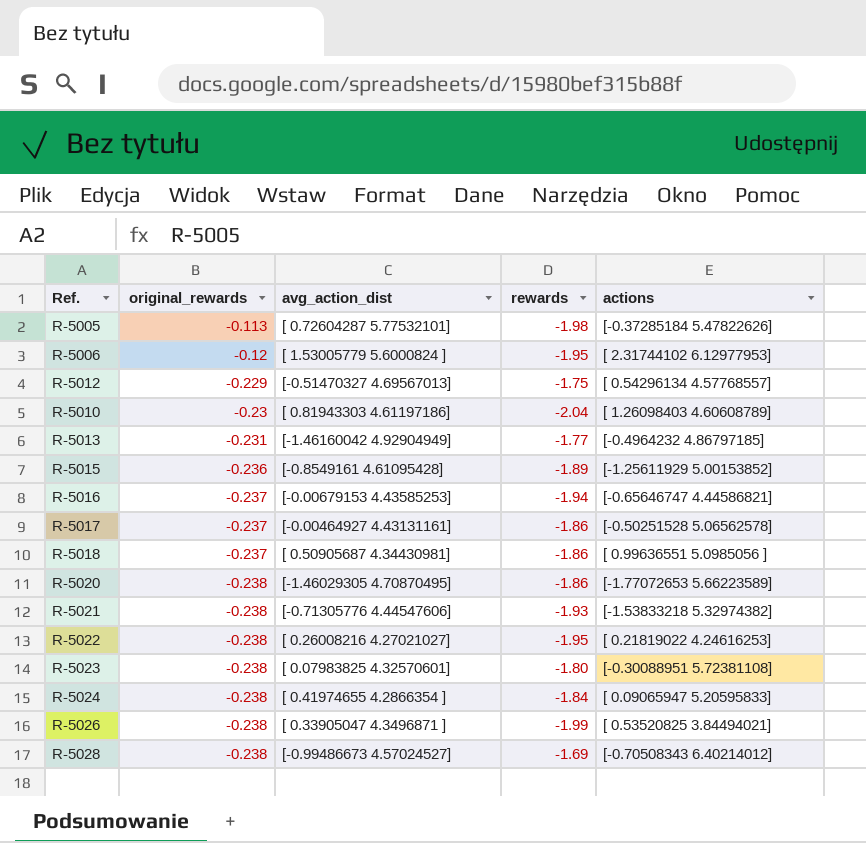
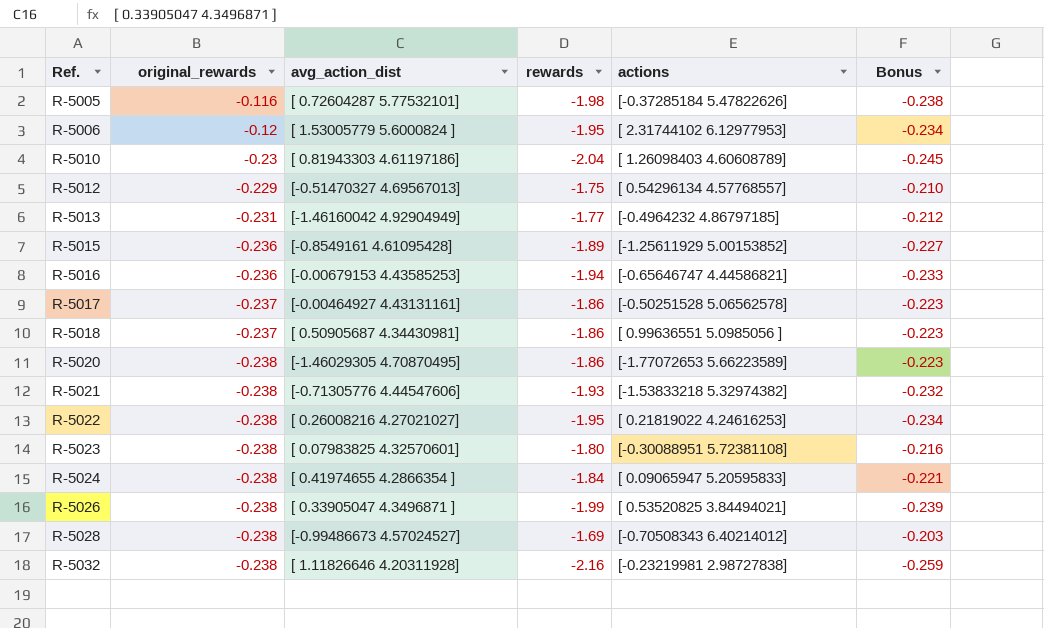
row order: original_rewards descending -> Ref. ascending
column Bonus | formula: none -> [rewards] * 0.12
R-5005 | original_rewards: -0.113 -> -0.116
R-5016 | original_rewards: -0.237 -> -0.236
row R-5032: none -> -0.238 | [ 1.11826646 4.20311928] | -2.16 | [-0.23219981 2.98727838] | -0.259

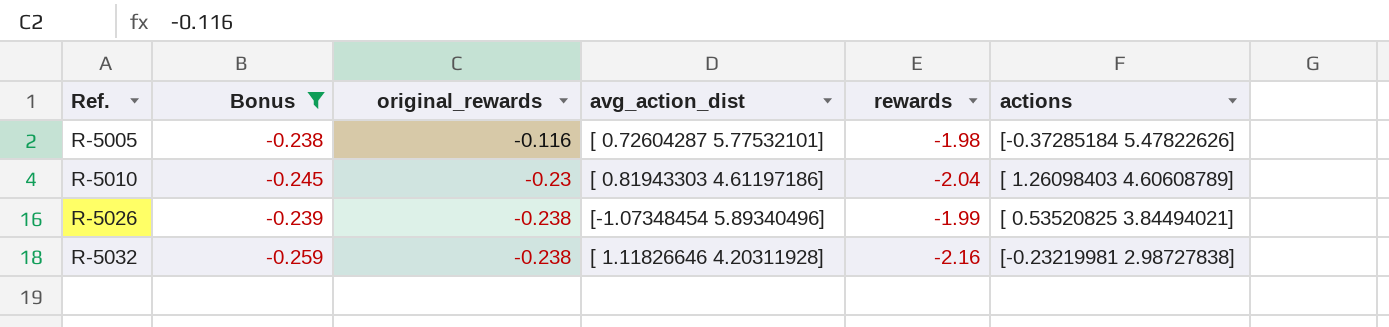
filter: none -> Bonus <= -0.238
column Bonus | position: 6 -> 2
R-5026 | avg_action_dist: [ 0.33905047 4.3496871 ] -> [-1.07348454 5.89340496]

